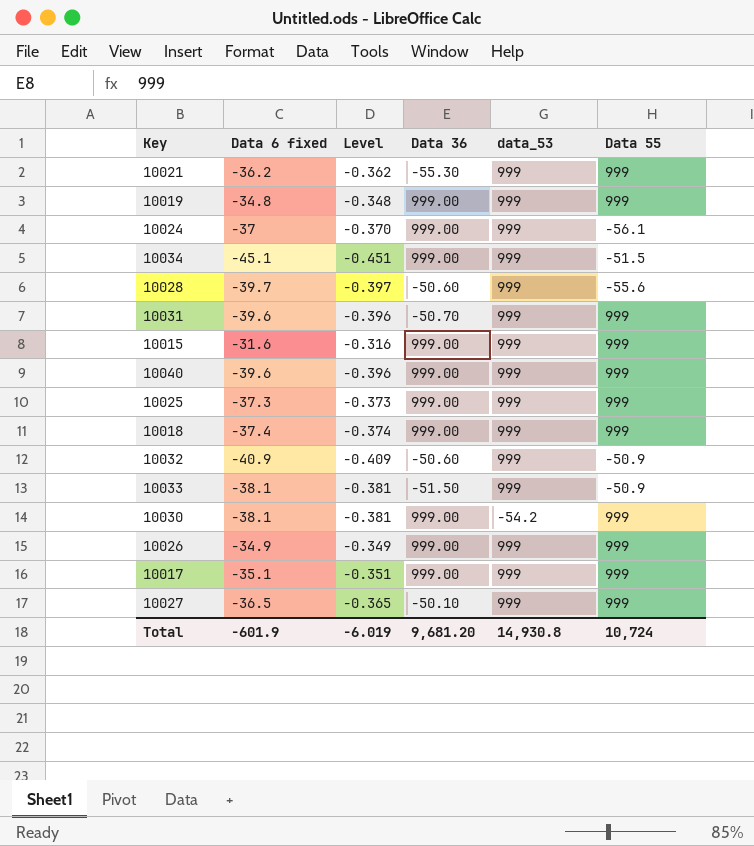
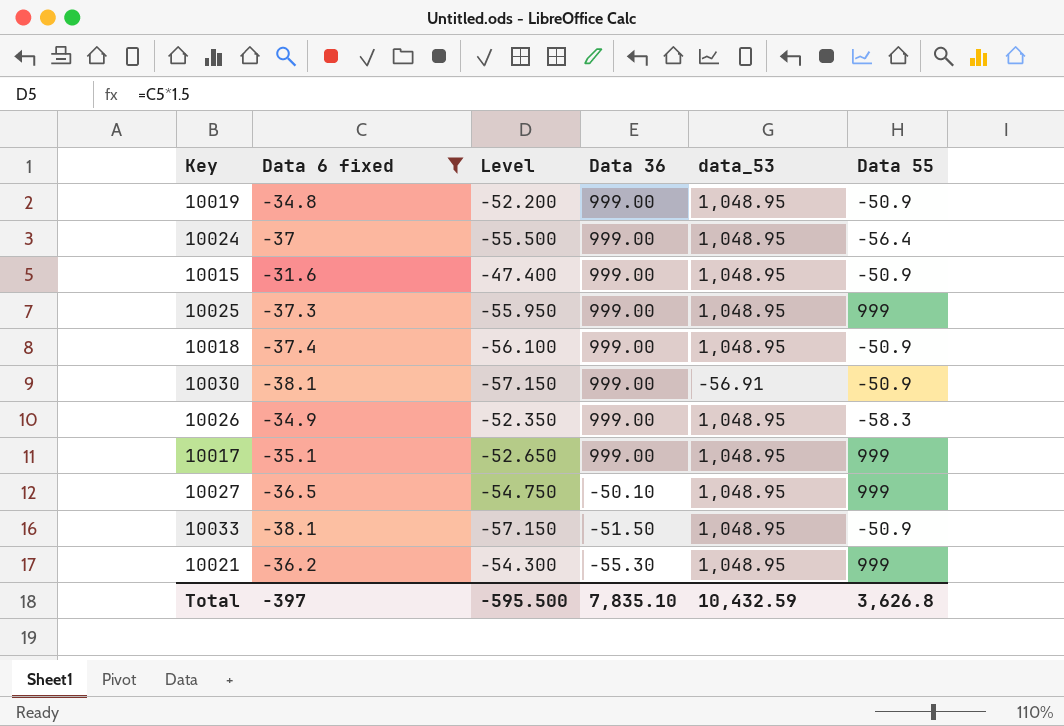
filter: none -> Data 6 fixed >= -38.1
row order: none -> Data 36 descending
column Level | formula: [Data 6 fixed] * 0.01 -> [Data 6 fixed] * 1.5
10019 | data_53: 999 -> 1,048.95
10019 | Data 55: 999 -> -50.9
10024 | data_53: 999 -> 1,048.95
10024 | Data 55: -56.1 -> -56.4
10015 | data_53: 999 -> 1,048.95
10015 | Data 55: 999 -> -50.9
10025 | data_53: 999 -> 1,048.95
10018 | data_53: 999 -> 1,048.95
10018 | Data 55: 999 -> -50.9
10030 | data_53: -54.2 -> -56.91
10030 | Data 55: 999 -> -50.9
10026 | data_53: 999 -> 1,048.95
10026 | Data 55: 999 -> -58.3
10017 | data_53: 999 -> 1,048.95
10027 | data_53: 999 -> 1,048.95
10033 | data_53: 999 -> 1,048.95
10021 | data_53: 999 -> 1,048.95
Total | Data 6 fixed: -601.9 -> -397
Total | Level: -6.019 -> -595.500
Total | Data 36: 9,681.20 -> 7,835.10
Total | data_53: 14,930.8 -> 10,432.59
Total | Data 55: 10,724 -> 3,626.8

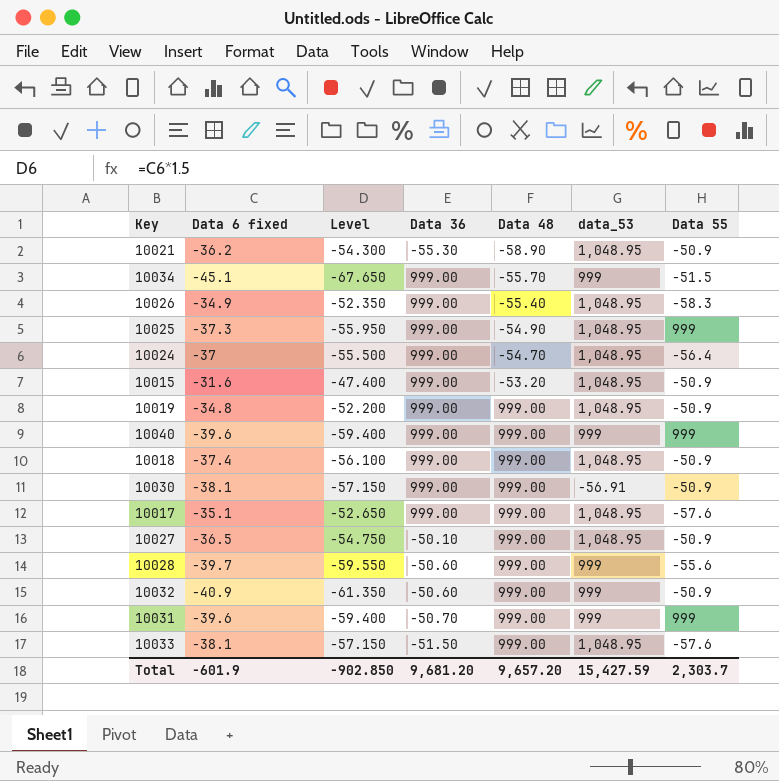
filter: Data 6 fixed >= -38.1 -> none
row order: Data 36 descending -> Data 48 ascending
column Data 48 | position: none -> 5
10021 | Data 55: 999 -> -50.9
10017 | Data 55: 999 -> -57.6
10027 | Data 55: 999 -> -50.9
10033 | Data 55: -50.9 -> -57.6
Total | Data 6 fixed: -397 -> -601.9
Total | Level: -595.500 -> -902.850
Total | Data 36: 7,835.10 -> 9,681.20
Total | data_53: 10,432.59 -> 15,427.59
Total | Data 55: 3,626.8 -> 2,303.7

